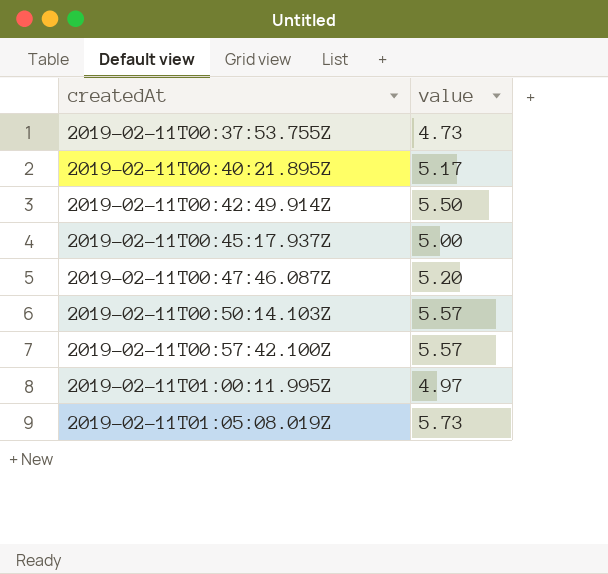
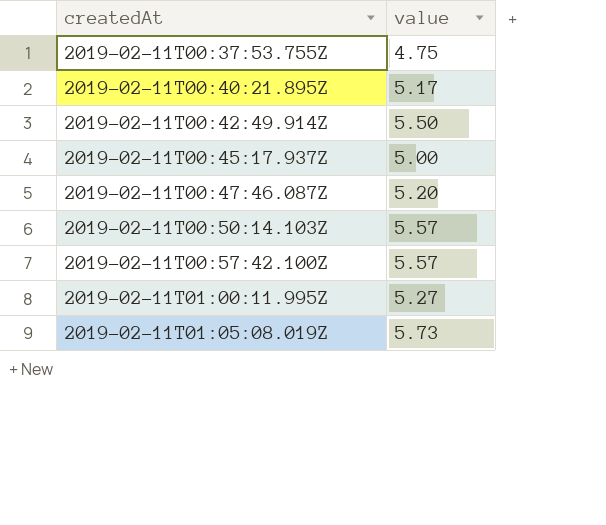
2019-02-11T00:37:53.755Z | value: 4.73 -> 4.75
2019-02-11T01:00:11.995Z | value: 4.97 -> 5.27

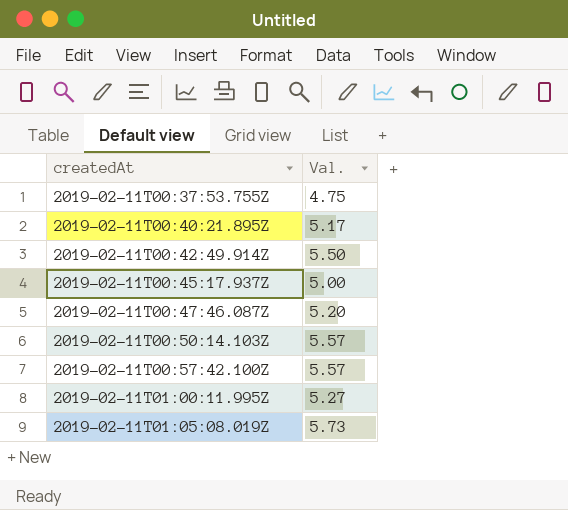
column name: value -> Val.

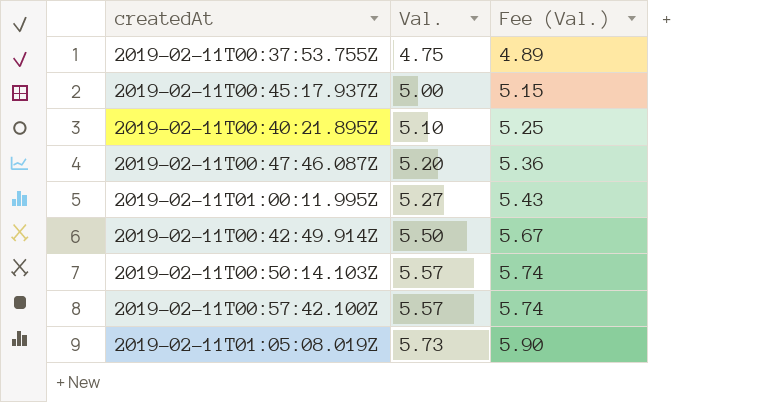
row order: createdAt ascending -> Val. ascending
column Fee (Val.) | formula: none -> [Val.] * 1.03
2019-02-11T00:40:21.895Z | Val.: 5.17 -> 5.10

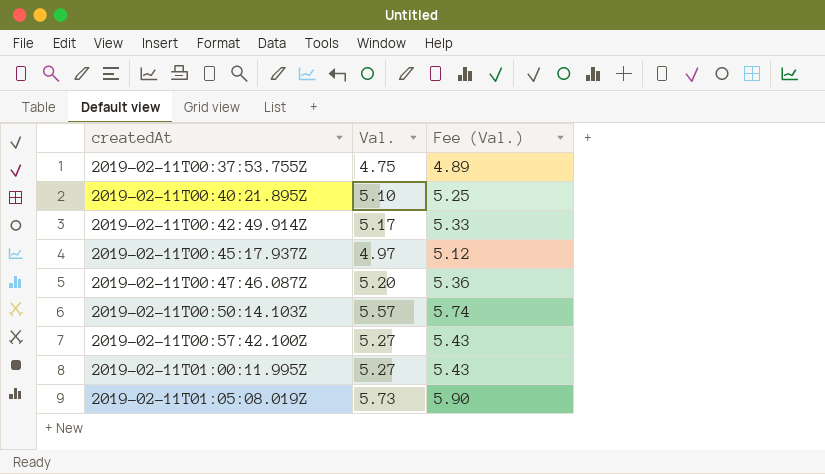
row order: Val. ascending -> createdAt ascending
2019-02-11T00:42:49.914Z | Val.: 5.50 -> 5.17
2019-02-11T00:42:49.914Z | Fee (Val.): 5.67 -> 5.33
2019-02-11T00:45:17.937Z | Val.: 5.00 -> 4.97
2019-02-11T00:45:17.937Z | Fee (Val.): 5.15 -> 5.12
2019-02-11T00:57:42.100Z | Val.: 5.57 -> 5.27
2019-02-11T00:57:42.100Z | Fee (Val.): 5.74 -> 5.43

